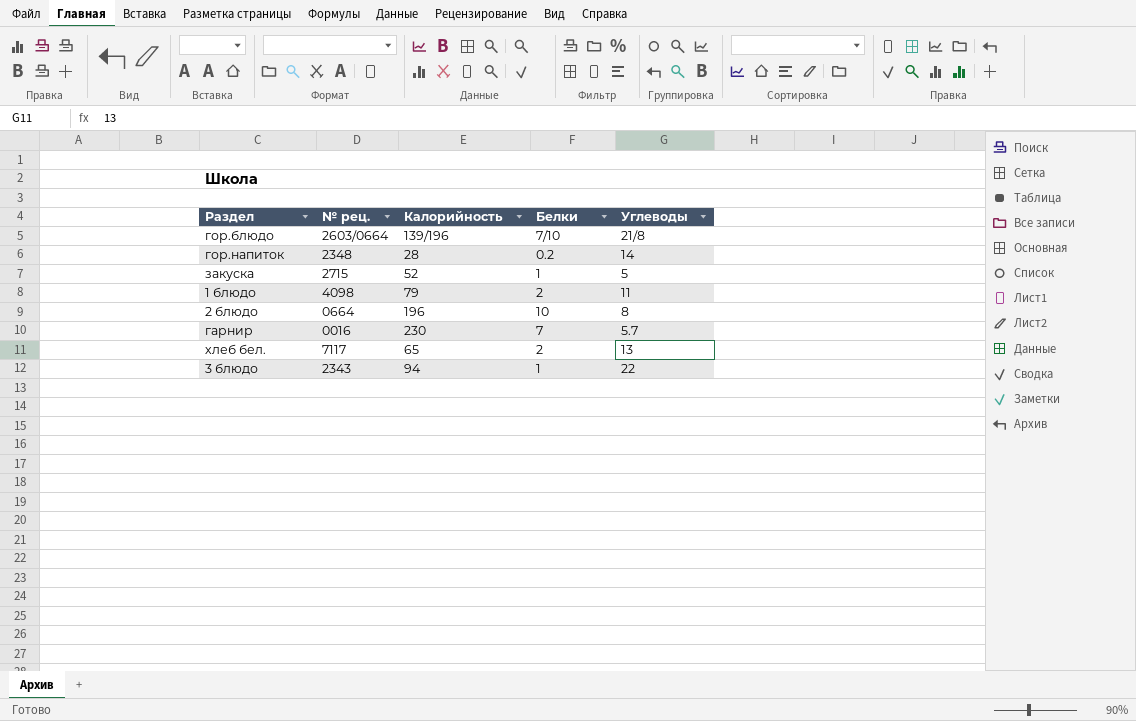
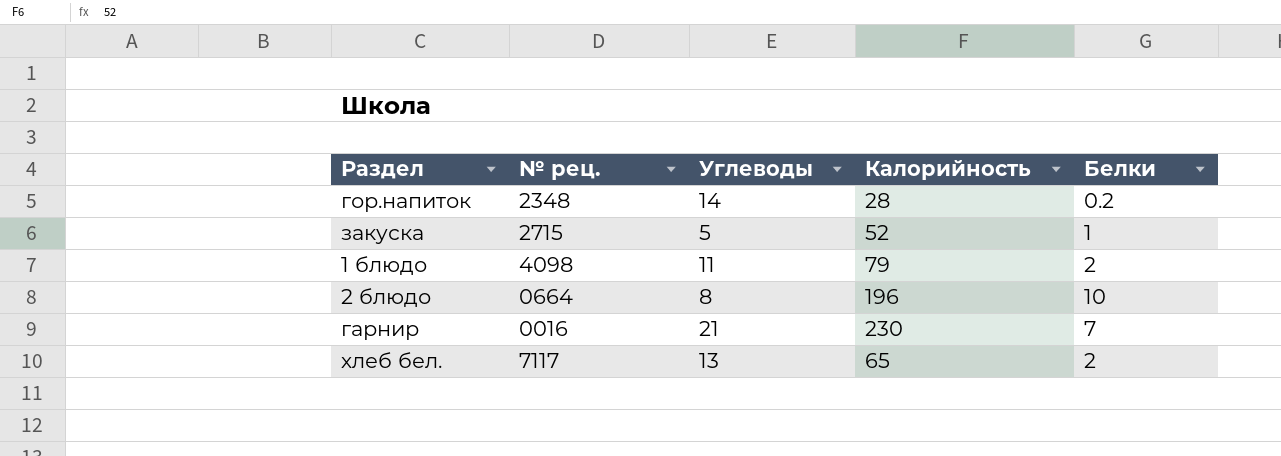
column Углеводы | position: 5 -> 3
row гор.блюдо: 2603/0664 | 139/196 | 7/10 | 21/8 -> none
row 3 блюдо: 2343 | 94 | 1 | 22 -> none
гарнир | Углеводы: 5.7 -> 21

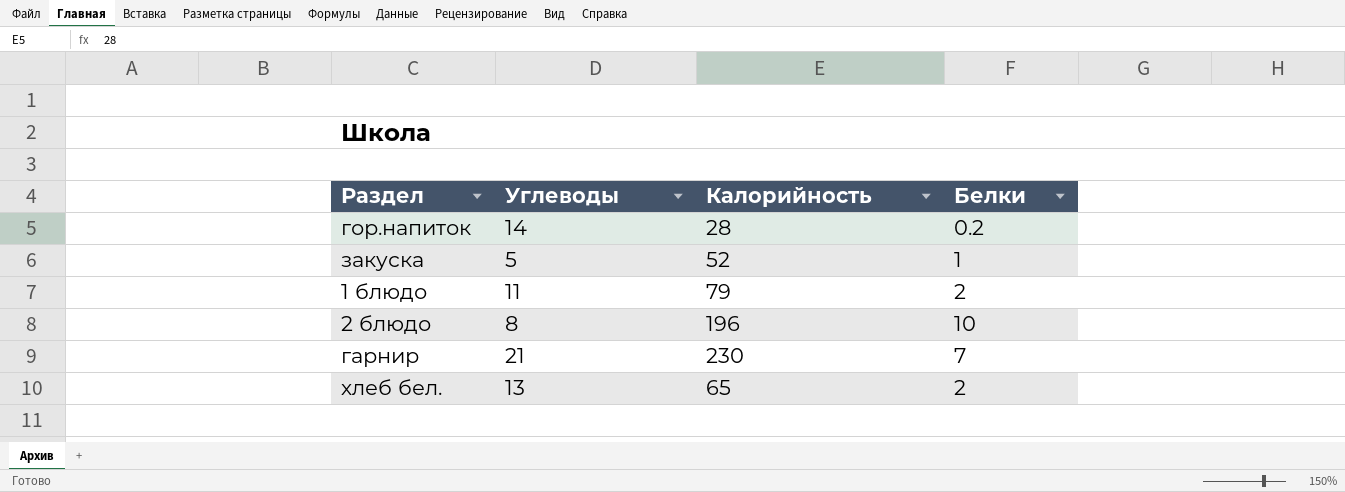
column № рец. | position: 2 -> none

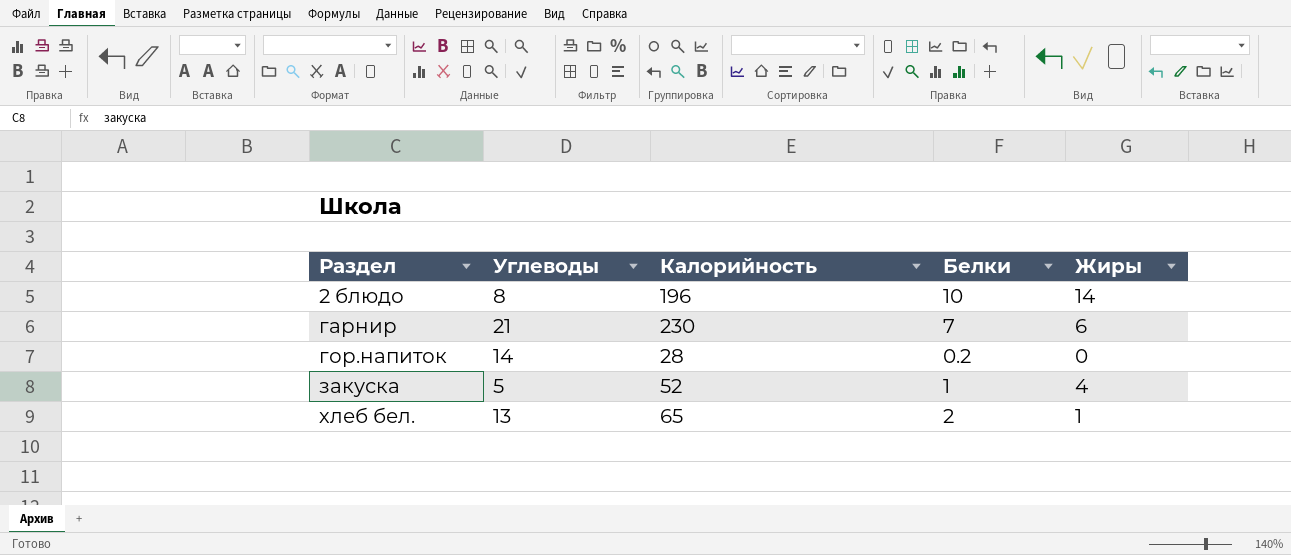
row order: none -> Раздел ascending
column Жиры | position: none -> 5
row 1 блюдо: 11 | 79 | 2 -> none

